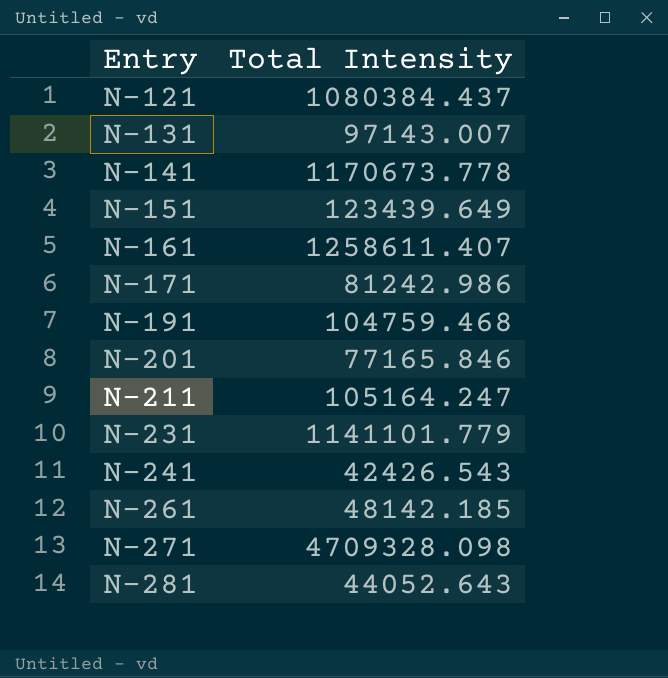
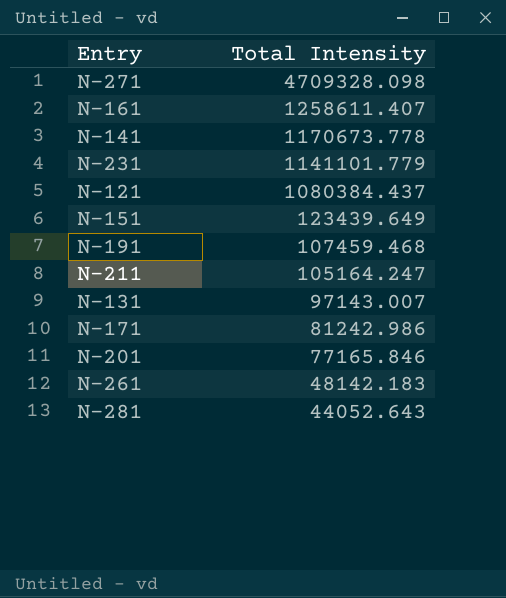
row order: Entry ascending -> Total Intensity descending
row N-241: 42426.543 -> none
N-191 | Total Intensity: 104759.468 -> 107459.468
N-261 | Total Intensity: 48142.185 -> 48142.183

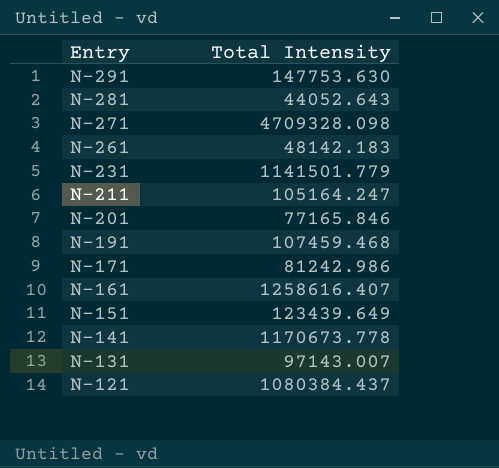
row order: Total Intensity descending -> Entry descending
row N-291: none -> 147753.630
N-231 | Total Intensity: 1141101.779 -> 1141501.779
N-161 | Total Intensity: 1258611.407 -> 1258616.407

